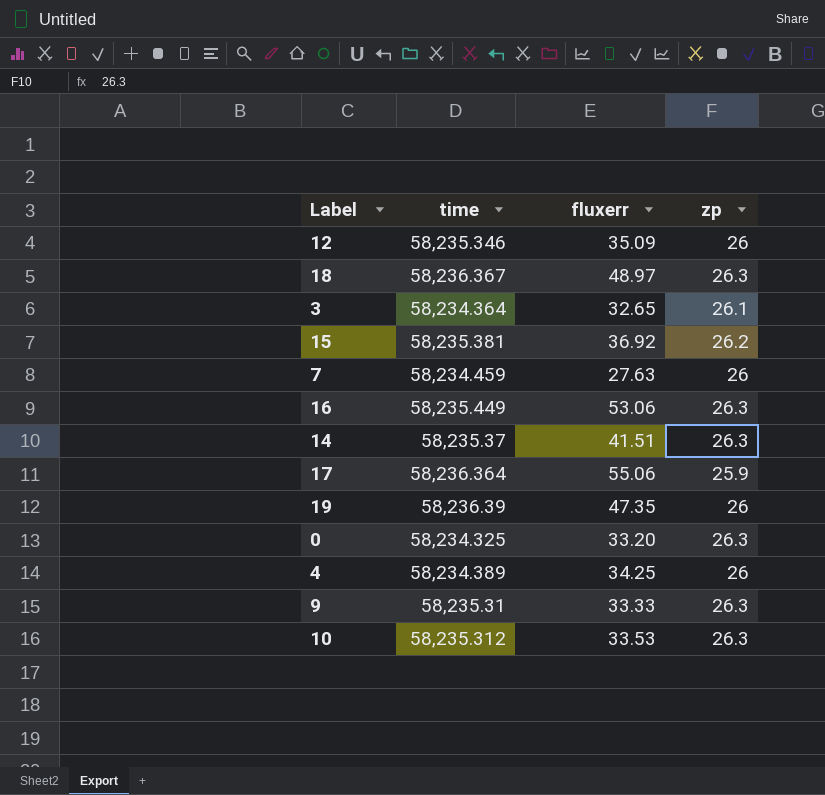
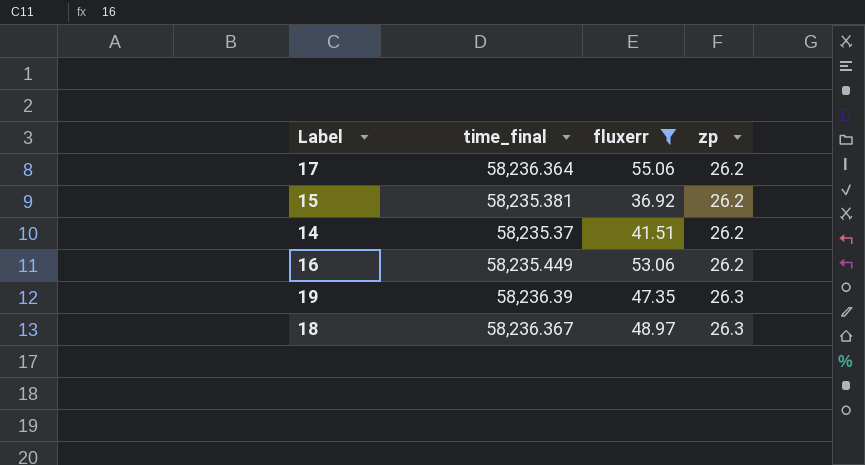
filter: none -> fluxerr >= 36.92
row order: none -> zp ascending
column name: time -> time_final
17 | zp: 25.9 -> 26.2
14 | zp: 26.3 -> 26.2
16 | zp: 26.3 -> 26.2
19 | zp: 26 -> 26.3

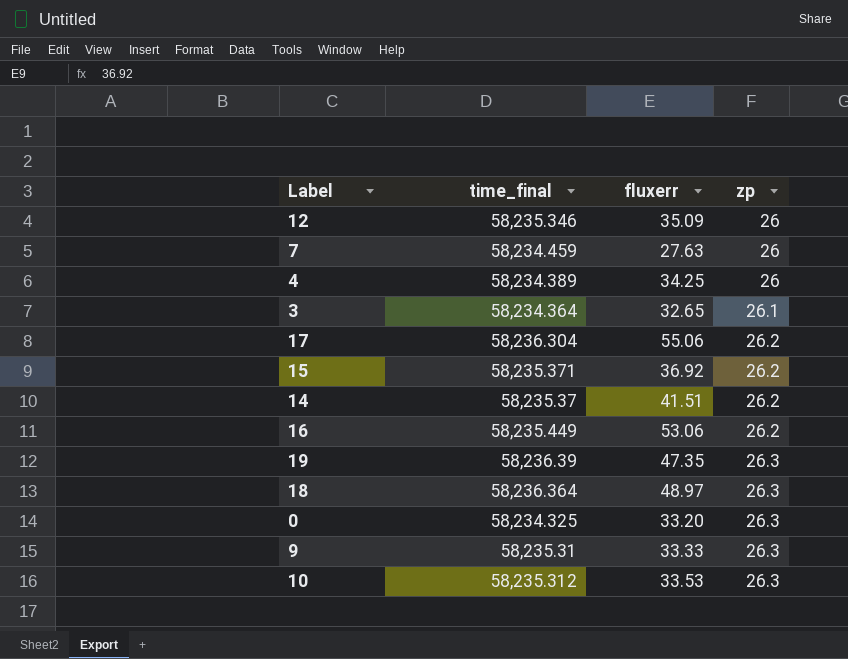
filter: fluxerr >= 36.92 -> none
17 | time_final: 58,236.364 -> 58,236.304
15 | time_final: 58,235.381 -> 58,235.371
18 | time_final: 58,236.367 -> 58,236.364

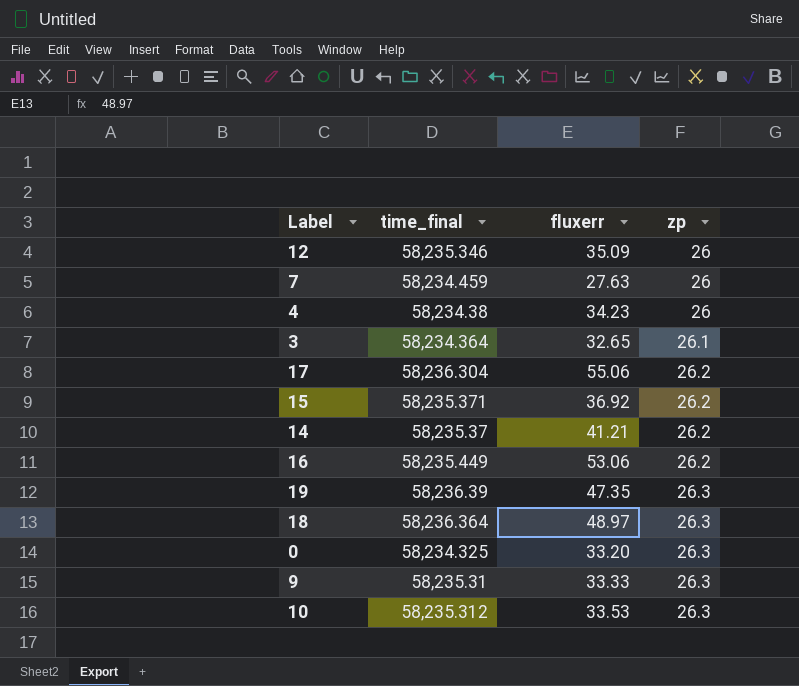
4 | time_final: 58,234.389 -> 58,234.38
4 | fluxerr: 34.25 -> 34.23
14 | fluxerr: 41.51 -> 41.21

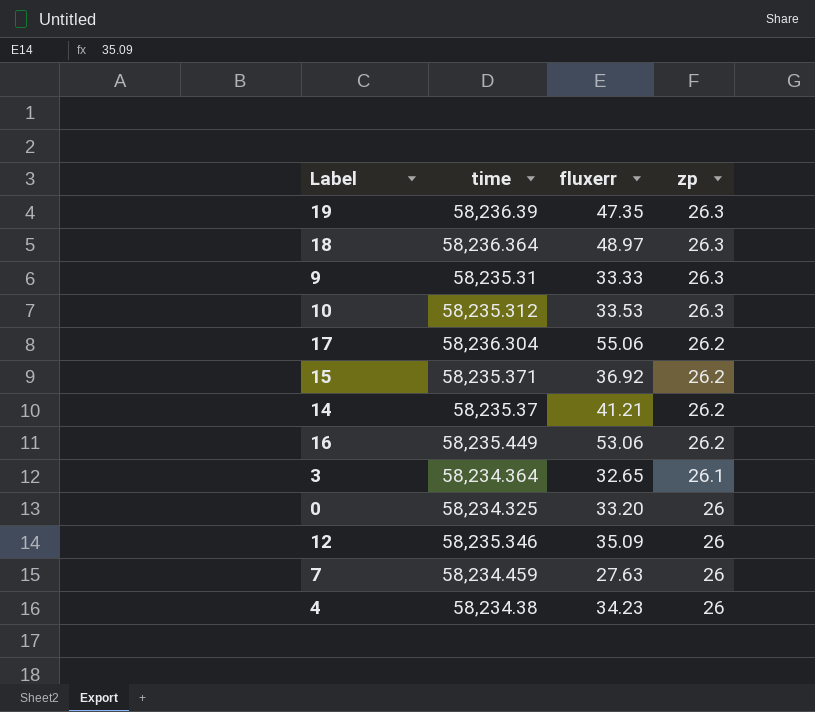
row order: zp ascending -> zp descending
column name: time_final -> time
0 | zp: 26.3 -> 26

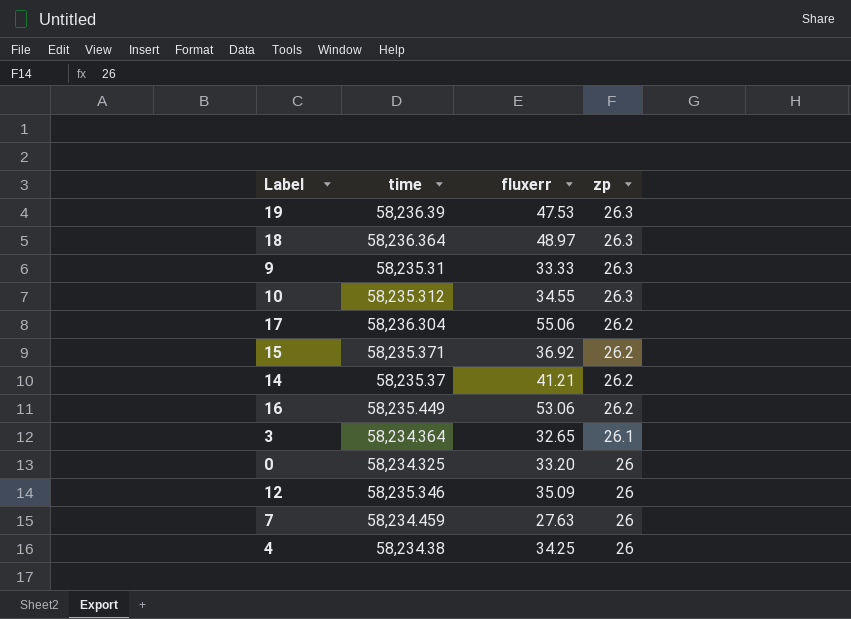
19 | fluxerr: 47.35 -> 47.53
10 | fluxerr: 33.53 -> 34.55
4 | fluxerr: 34.23 -> 34.25

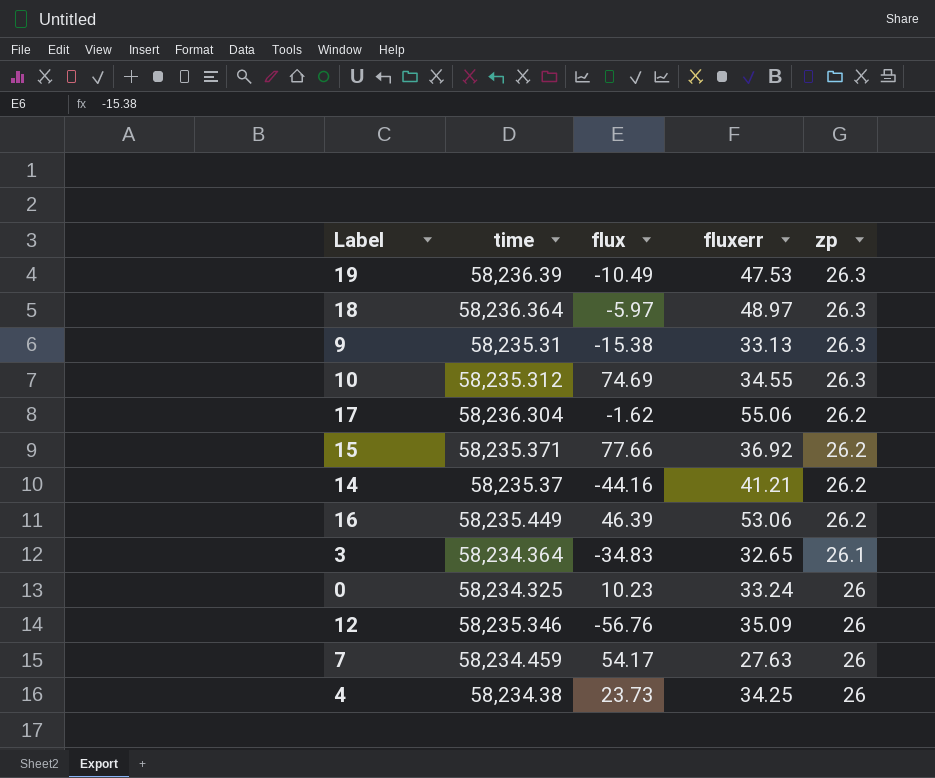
column flux | position: none -> 3
9 | fluxerr: 33.33 -> 33.13
0 | fluxerr: 33.20 -> 33.24

